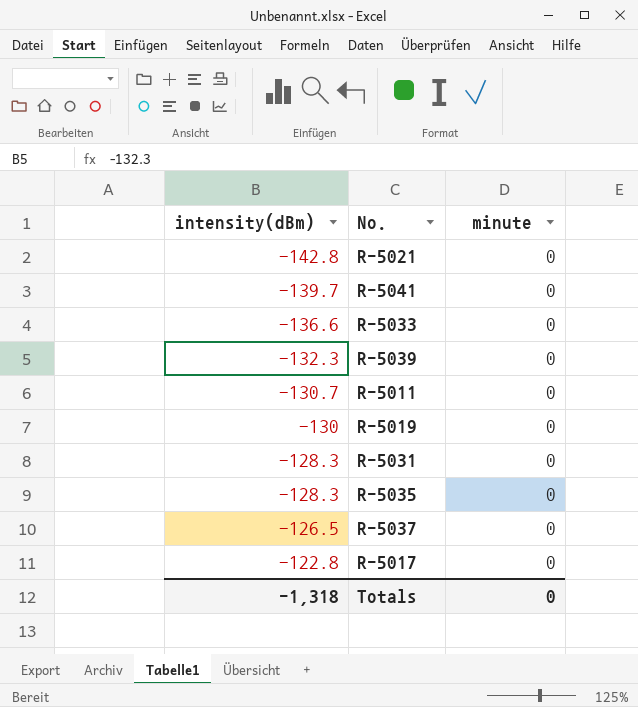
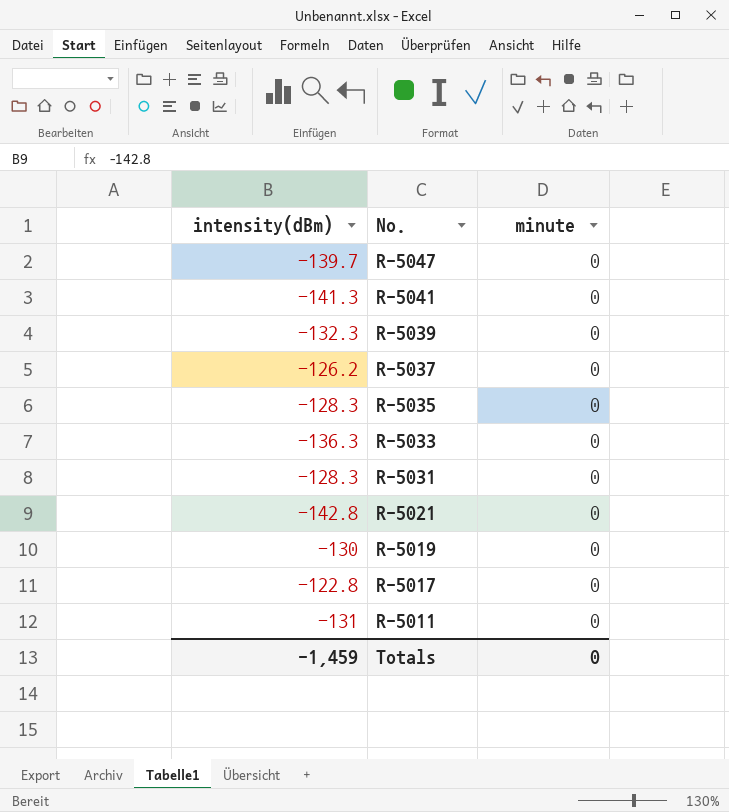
row order: intensity(dBm) ascending -> No. descending
row R-5047: none -> -139.7 | 0
R-5041 | intensity(dBm): -139.7 -> -141.3
R-5037 | intensity(dBm): -126.5 -> -126.2
R-5033 | intensity(dBm): -136.6 -> -136.3
R-5011 | intensity(dBm): -130.7 -> -131
Totals | intensity(dBm): -1,318 -> -1,459

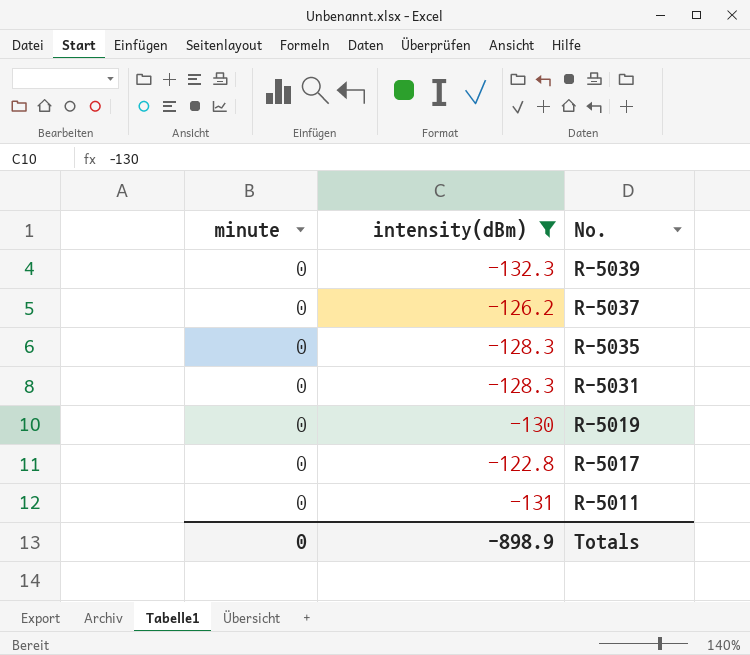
filter: none -> intensity(dBm) >= -132.3
column minute | position: 3 -> 1
Totals | intensity(dBm): -1,459 -> -898.9

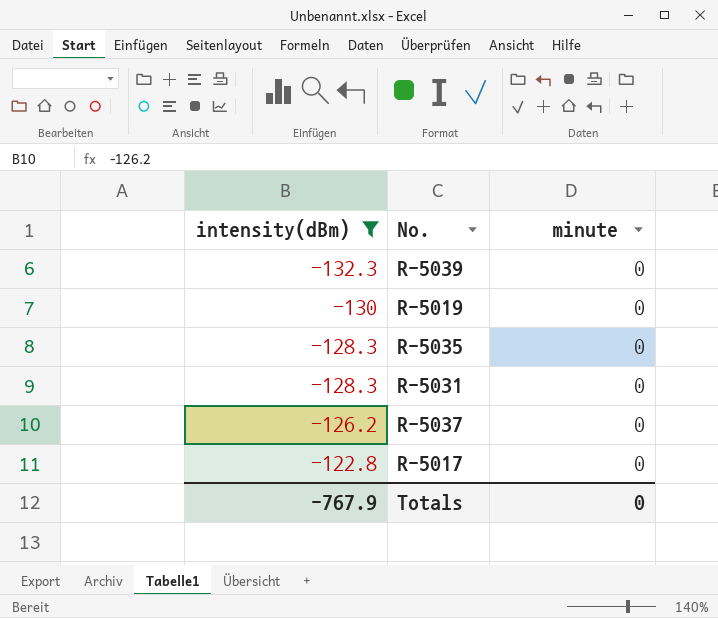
row order: No. descending -> intensity(dBm) ascending
column minute | position: 1 -> 3
row R-5011: 0 | -131 -> none
Totals | intensity(dBm): -898.9 -> -767.9

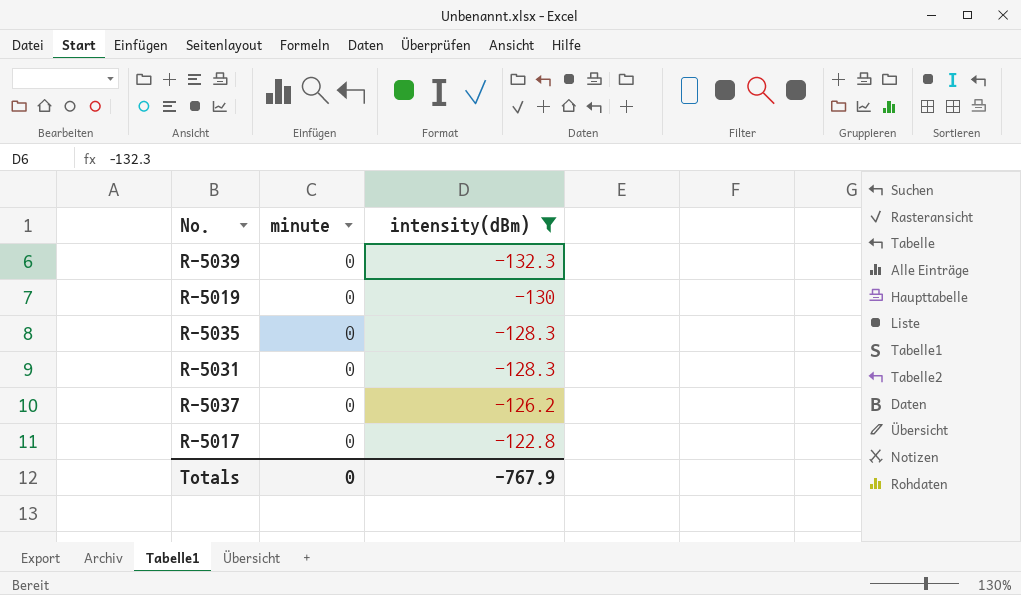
column intensity(dBm) | position: 1 -> 3

